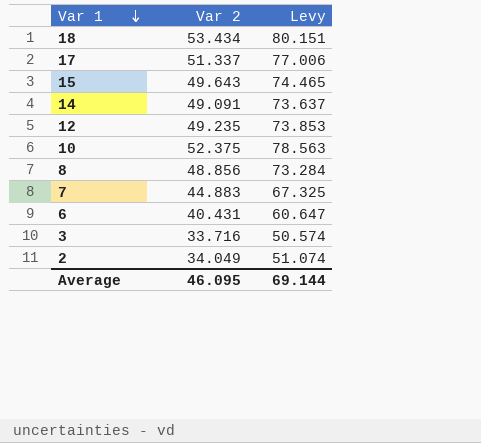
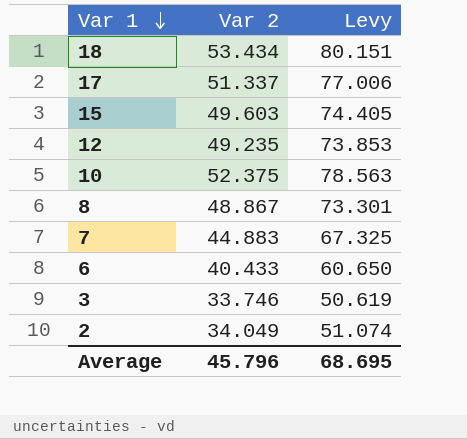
row 14: 49.091 | 73.637 -> none
15 | Var 2: 49.643 -> 49.603
15 | Levy: 74.465 -> 74.405
8 | Var 2: 48.856 -> 48.867
8 | Levy: 73.284 -> 73.301
6 | Var 2: 40.431 -> 40.433
6 | Levy: 60.647 -> 60.650
3 | Var 2: 33.716 -> 33.746
3 | Levy: 50.574 -> 50.619
Average | Var 2: 46.095 -> 45.796
Average | Levy: 69.144 -> 68.695

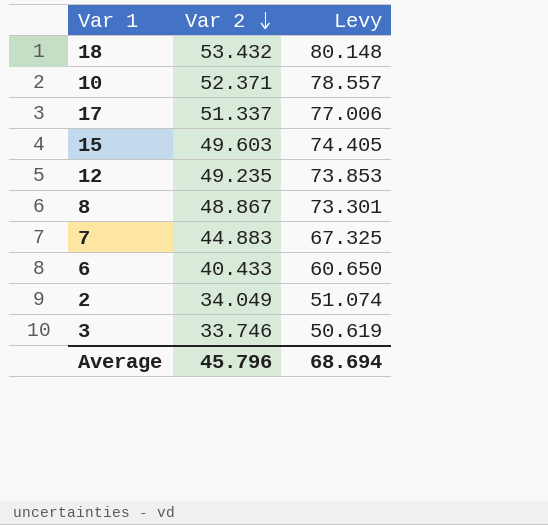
row order: Var 1 descending -> Var 2 descending
18 | Var 2: 53.434 -> 53.432
18 | Levy: 80.151 -> 80.148
10 | Var 2: 52.375 -> 52.371
10 | Levy: 78.563 -> 78.557
Average | Levy: 68.695 -> 68.694

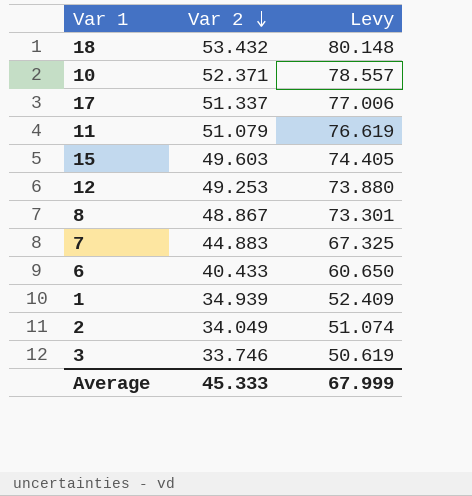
row 11: none -> 51.079 | 76.619
12 | Var 2: 49.235 -> 49.253
12 | Levy: 73.853 -> 73.880
row 1: none -> 34.939 | 52.409
Average | Var 2: 45.796 -> 45.333
Average | Levy: 68.694 -> 67.999

